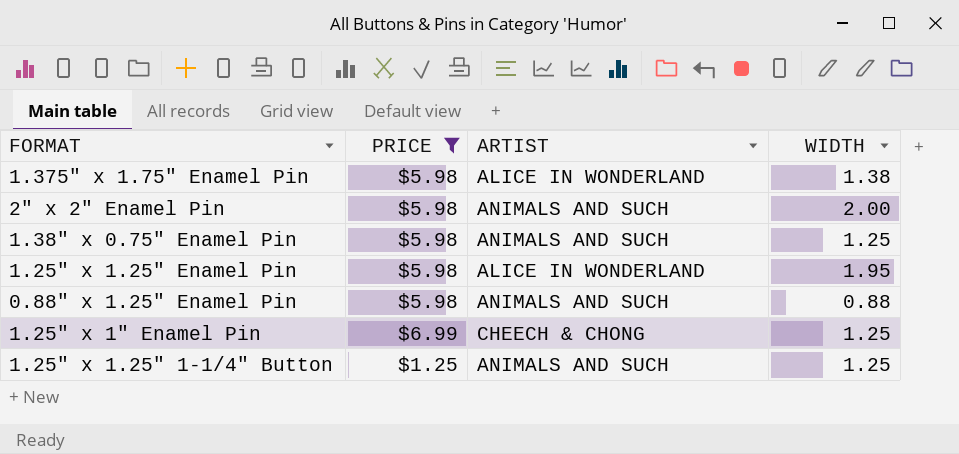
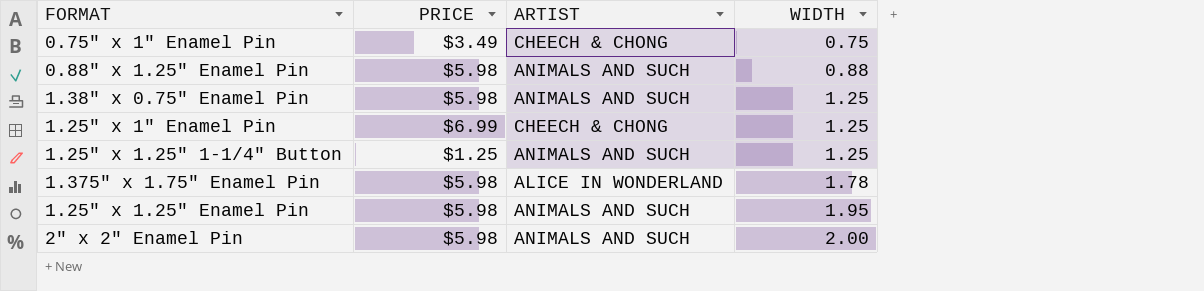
filter: PRICE != $3.49 -> none
row order: none -> WIDTH ascending
1.375" x 1.75" Enamel Pin | WIDTH: 1.38 -> 1.78
1.25" x 1.25" Enamel Pin | ARTIST: ALICE IN WONDERLAND -> ANIMALS AND SUCH

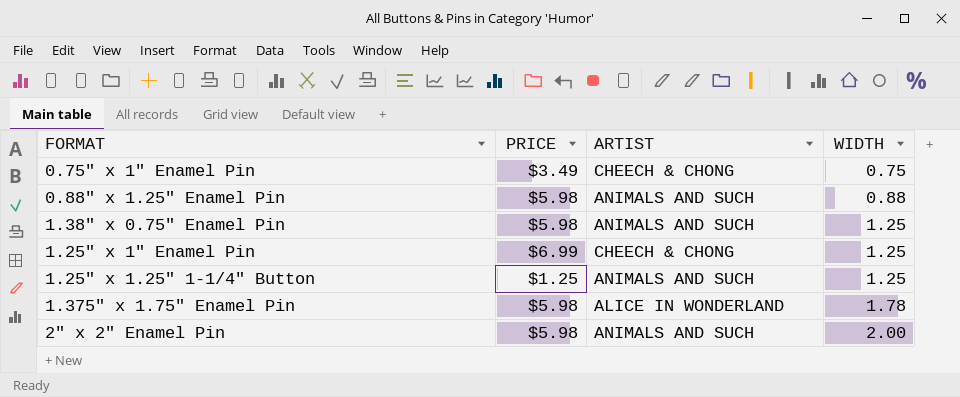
row 1.25" x 1.25" Enamel Pin: $5.98 | ANIMALS AND SUCH | 1.95 -> none

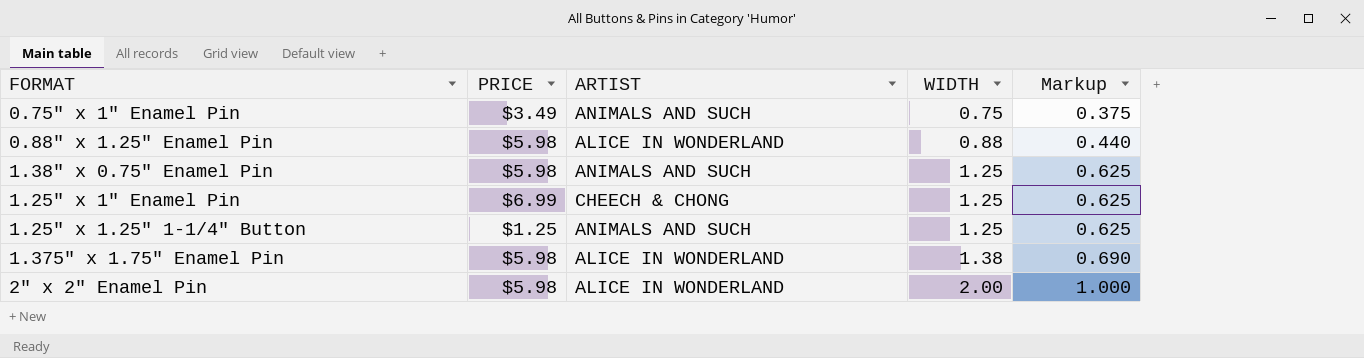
column Markup | formula: none -> [WIDTH] * 0.5
0.75" x 1" Enamel Pin | ARTIST: CHEECH & CHONG -> ANIMALS AND SUCH
0.88" x 1.25" Enamel Pin | ARTIST: ANIMALS AND SUCH -> ALICE IN WONDERLAND
1.375" x 1.75" Enamel Pin | WIDTH: 1.78 -> 1.38
2" x 2" Enamel Pin | ARTIST: ANIMALS AND SUCH -> ALICE IN WONDERLAND

